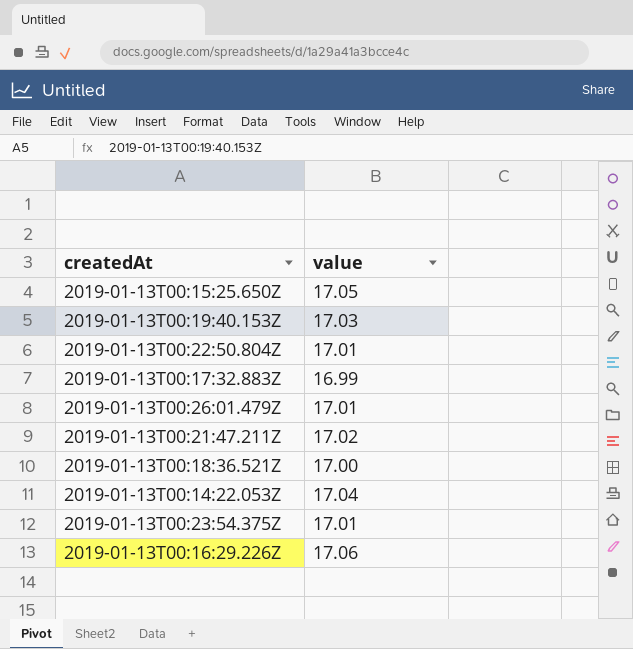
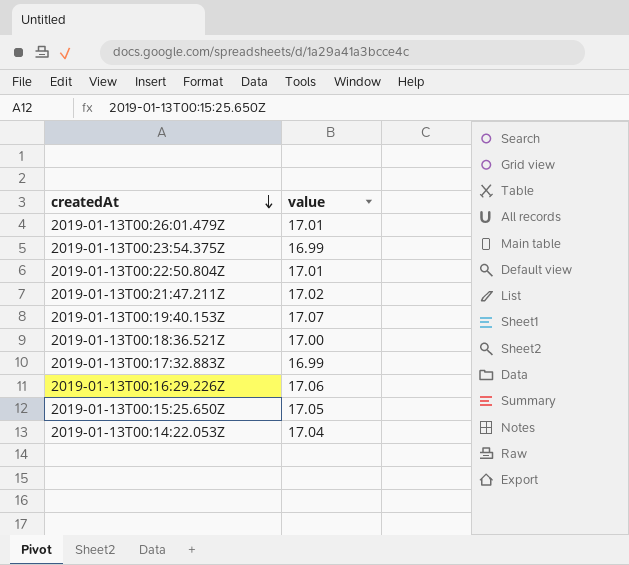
row order: none -> createdAt descending
2019-01-13T00:23:54.375Z | value: 17.01 -> 16.99
2019-01-13T00:19:40.153Z | value: 17.03 -> 17.07

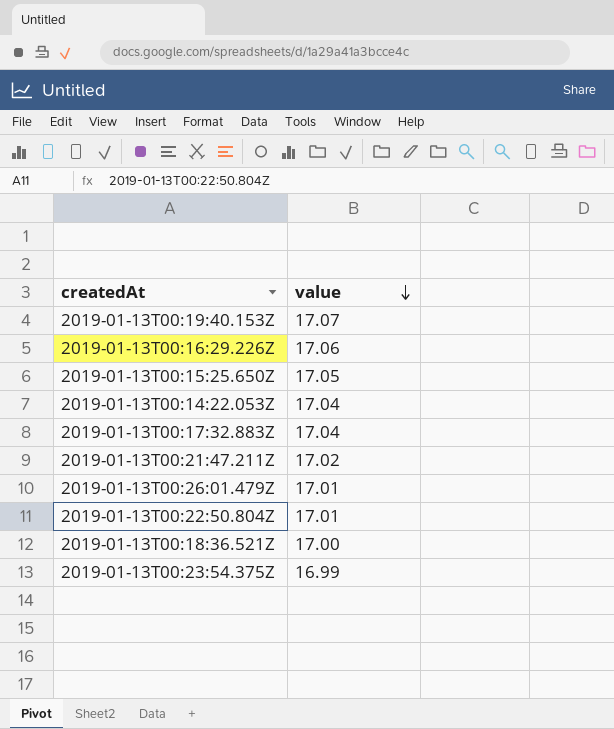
row order: createdAt descending -> value descending
2019-01-13T00:17:32.883Z | value: 16.99 -> 17.04

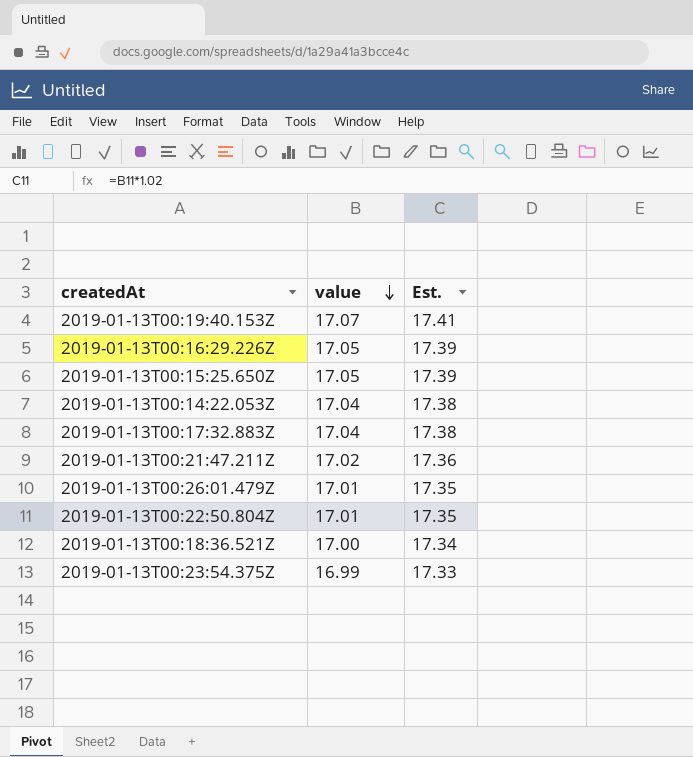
column Est. | formula: none -> [value] * 1.02
2019-01-13T00:16:29.226Z | value: 17.06 -> 17.05

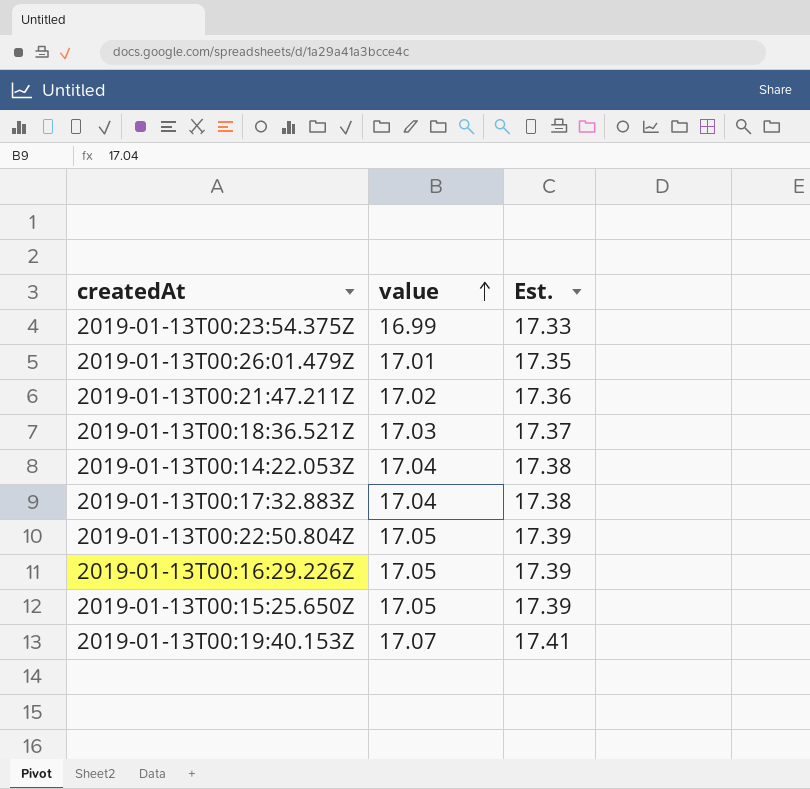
row order: value descending -> value ascending
2019-01-13T00:18:36.521Z | value: 17.00 -> 17.03
2019-01-13T00:18:36.521Z | Est.: 17.34 -> 17.37
2019-01-13T00:22:50.804Z | value: 17.01 -> 17.05
2019-01-13T00:22:50.804Z | Est.: 17.35 -> 17.39

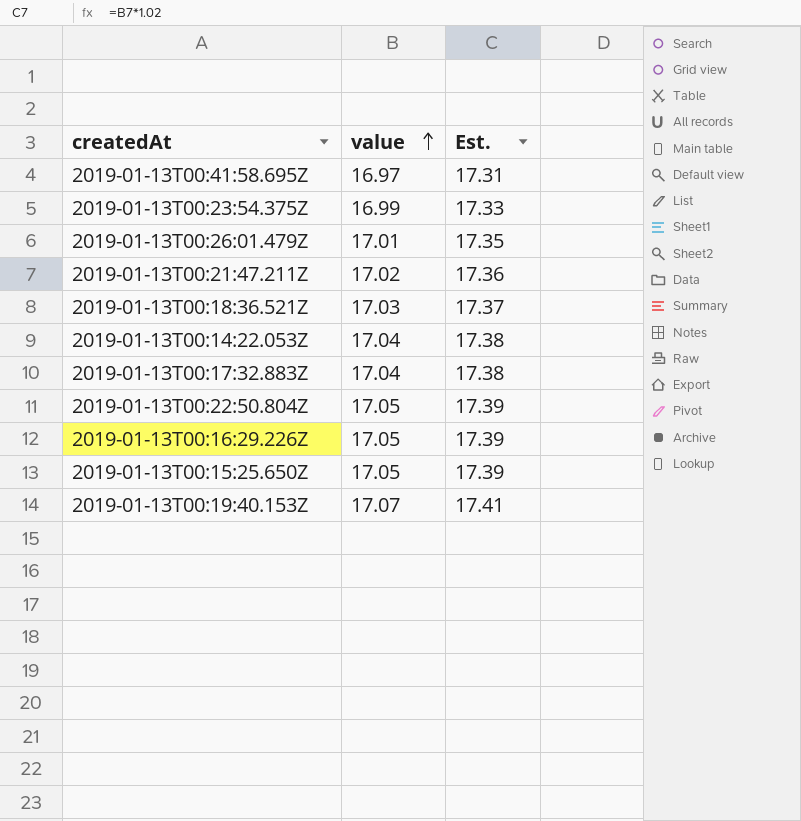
row 2019-01-13T00:41:58.695Z: none -> 16.97 | 17.31

